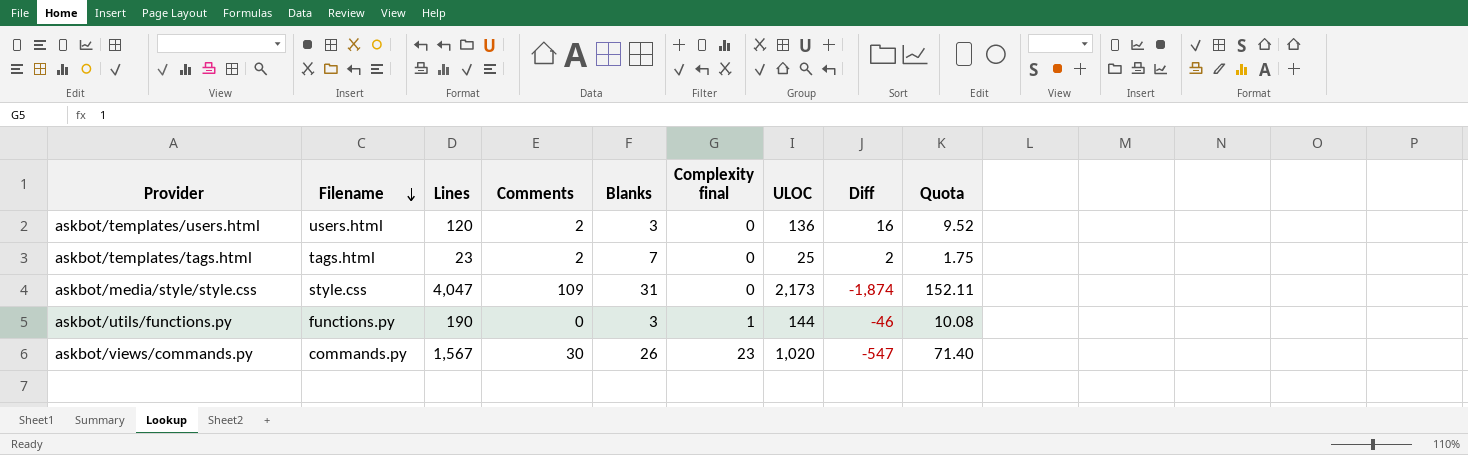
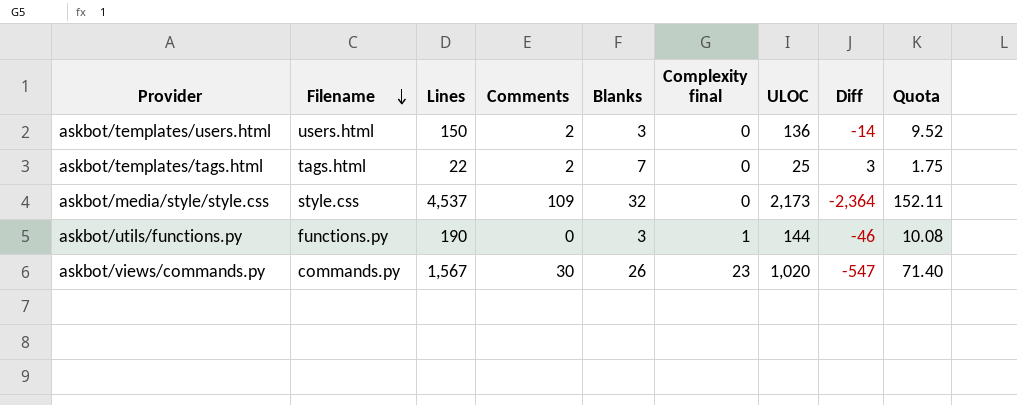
askbot/templates/users.html | Lines: 120 -> 150
askbot/templates/users.html | Diff: 16 -> -14
askbot/templates/tags.html | Lines: 23 -> 22
askbot/templates/tags.html | Diff: 2 -> 3
askbot/media/style/style.css | Lines: 4,047 -> 4,537
askbot/media/style/style.css | Blanks: 31 -> 32
askbot/media/style/style.css | Diff: -1,874 -> -2,364

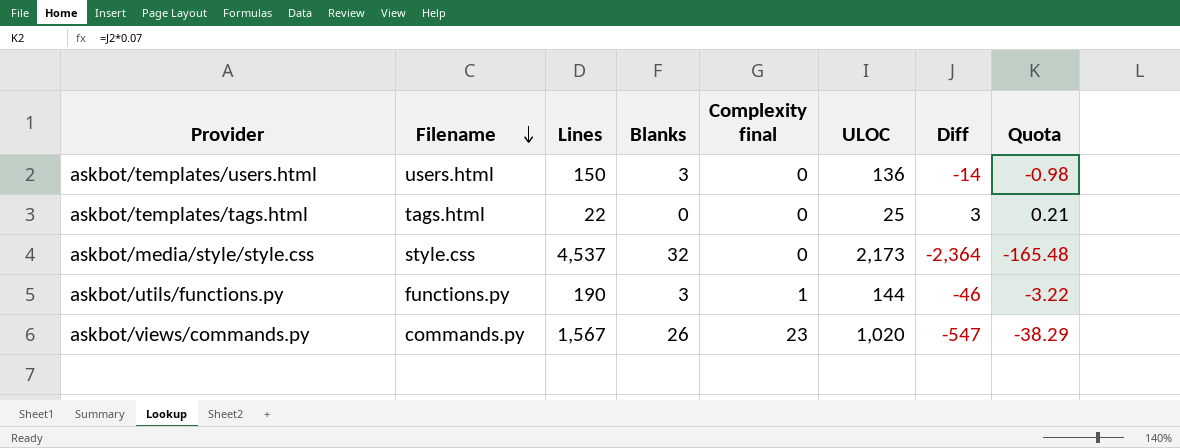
column Comments | position: 4 -> none
column Quota | formula: [ULOC] * 0.07 -> [Diff] * 0.07
askbot/templates/tags.html | Blanks: 7 -> 0

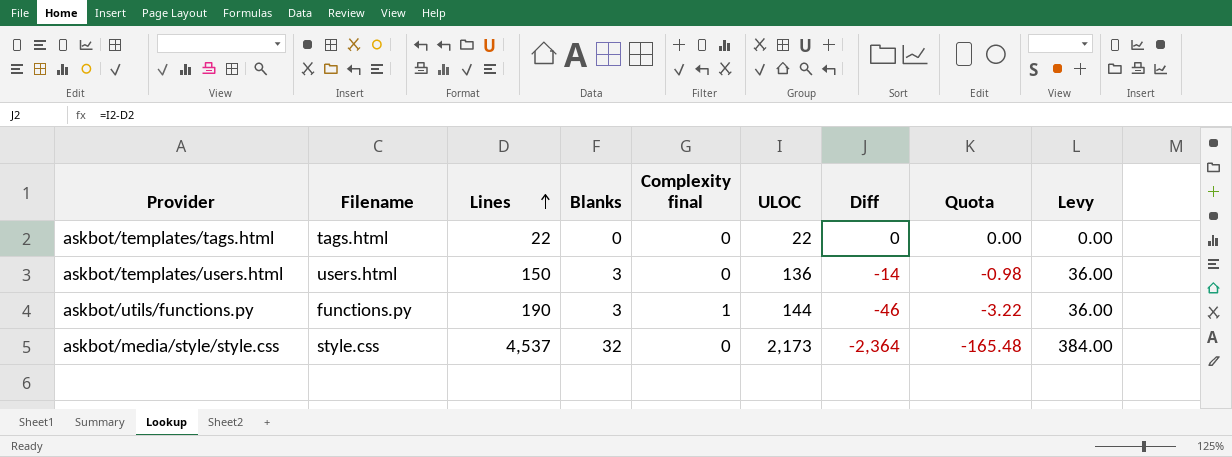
row order: Filename descending -> Lines ascending
column Levy | formula: none -> [Blanks] * 12
row askbot/views/commands.py: commands.py | 1,567 | 26 | 23 | 1,020 | -547 | -38.29 -> none
askbot/templates/tags.html | ULOC: 25 -> 22
askbot/templates/tags.html | Diff: 3 -> 0
askbot/templates/tags.html | Quota: 0.21 -> 0.00

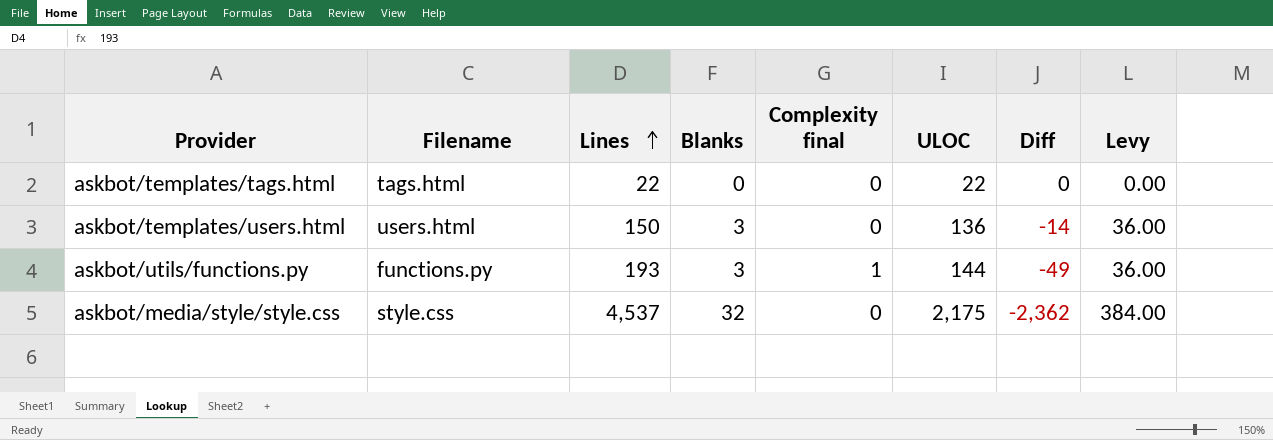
column Quota | formula: [Diff] * 0.07 -> none
askbot/utils/functions.py | Lines: 190 -> 193
askbot/utils/functions.py | Diff: -46 -> -49
askbot/media/style/style.css | ULOC: 2,173 -> 2,175
askbot/media/style/style.css | Diff: -2,364 -> -2,362

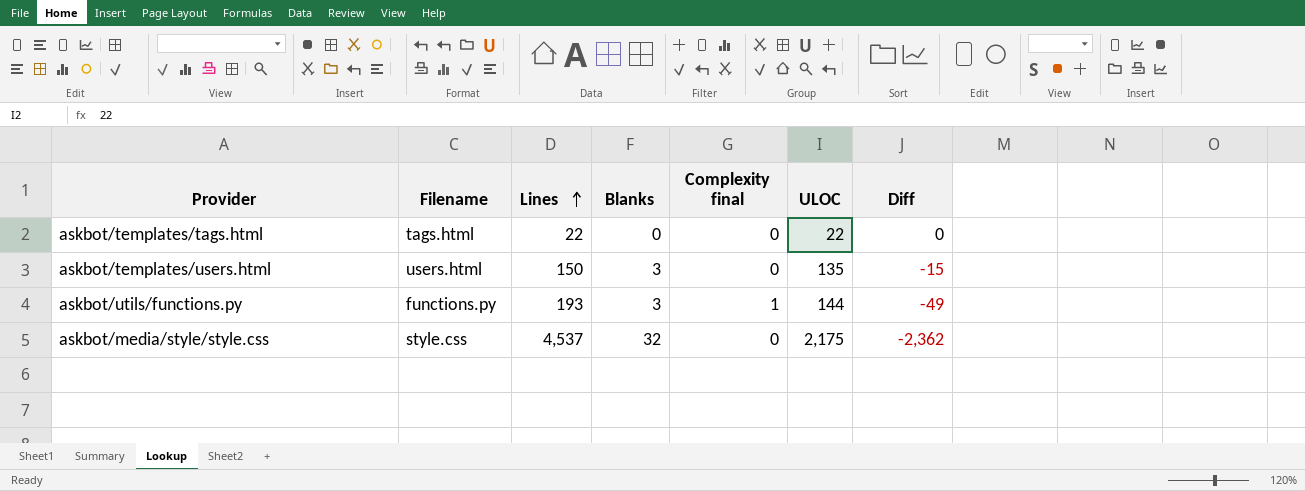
column Levy | formula: [Blanks] * 12 -> none
askbot/templates/users.html | ULOC: 136 -> 135
askbot/templates/users.html | Diff: -14 -> -15

